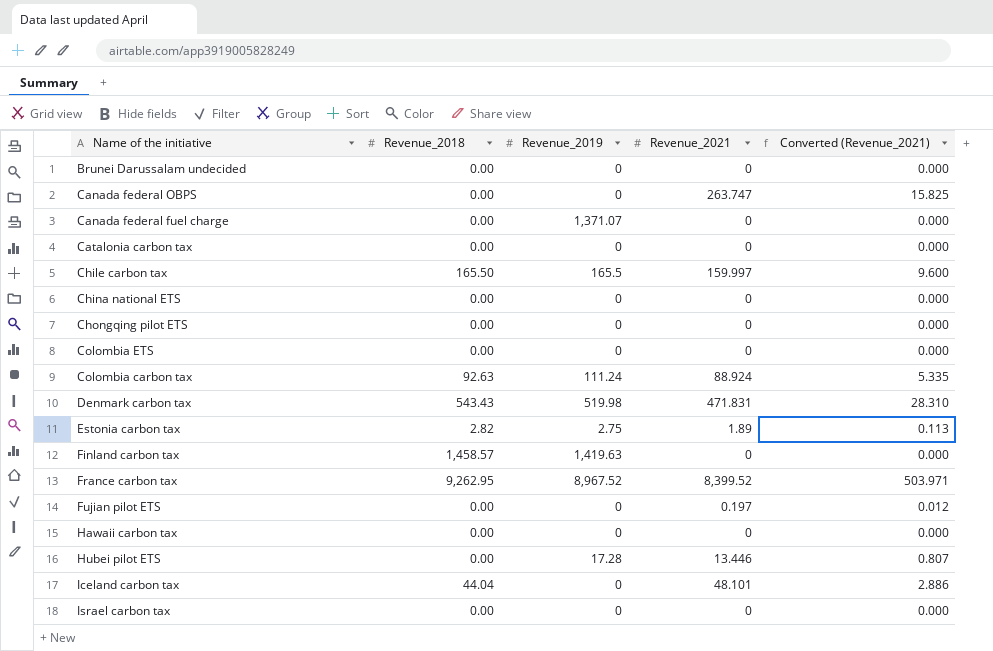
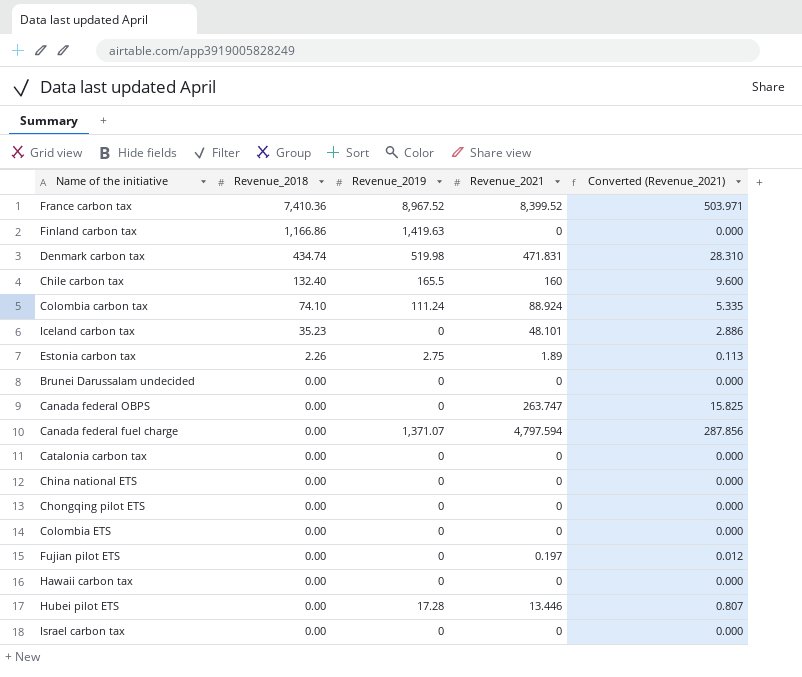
row order: none -> Revenue_2018 descending
France carbon tax | Revenue_2018: 9,262.95 -> 7,410.36
Finland carbon tax | Revenue_2018: 1,458.57 -> 1,166.86
Denmark carbon tax | Revenue_2018: 543.43 -> 434.74
Chile carbon tax | Revenue_2018: 165.50 -> 132.40
Chile carbon tax | Revenue_2021: 159.997 -> 160
Colombia carbon tax | Revenue_2018: 92.63 -> 74.10
Iceland carbon tax | Revenue_2018: 44.04 -> 35.23
Estonia carbon tax | Revenue_2018: 2.82 -> 2.26
Canada federal fuel charge | Revenue_2021: 0 -> 4,797.594
Canada federal fuel charge | Converted (Revenue_2021): 0.000 -> 287.856

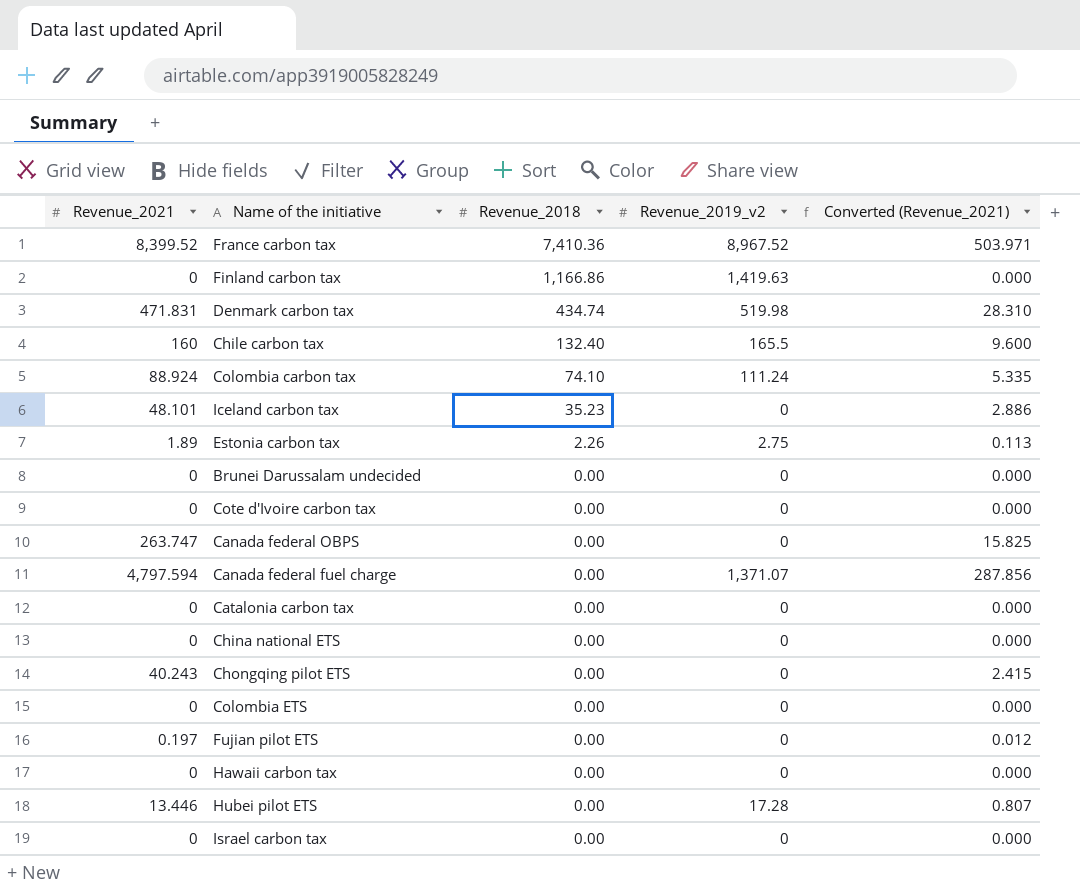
column Revenue_2021 | position: 4 -> 1
column name: Revenue_2019 -> Revenue_2019_v2
row Cote d'Ivoire carbon tax: none -> 0 | 0.00 | 0 | 0.000
Chongqing pilot ETS | Revenue_2021: 0 -> 40.243
Chongqing pilot ETS | Converted (Revenue_2021): 0.000 -> 2.415

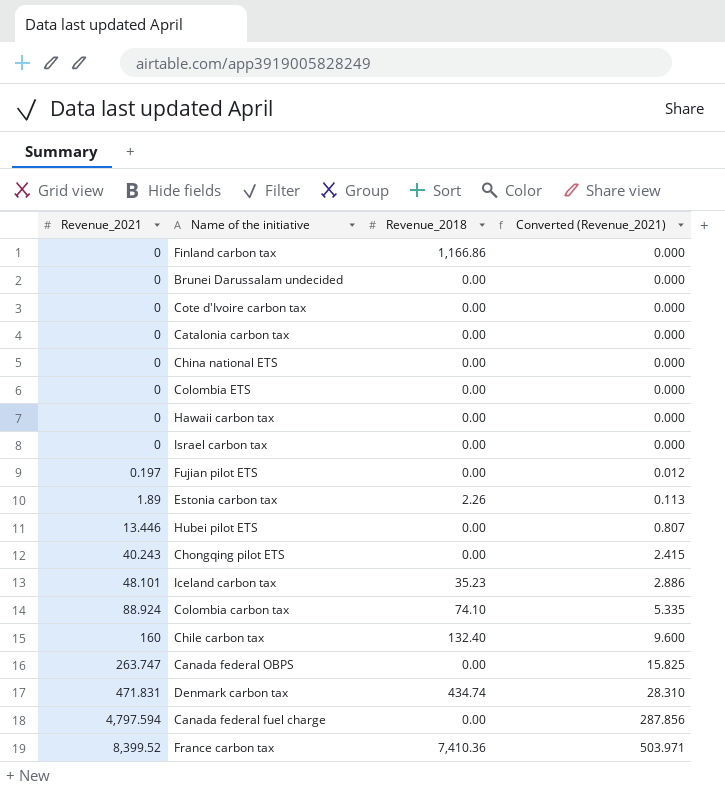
row order: Revenue_2018 descending -> Revenue_2021 ascending
column Revenue_2019_v2 | position: 4 -> none

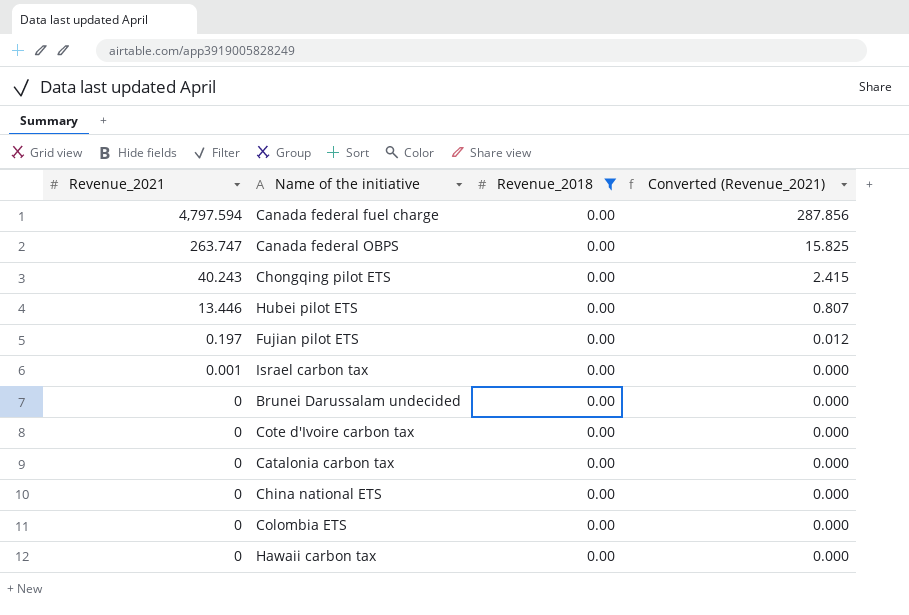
filter: none -> Revenue_2018 = 0.00
row order: Revenue_2021 ascending -> Revenue_2021 descending
Israel carbon tax | Revenue_2021: 0 -> 0.001

